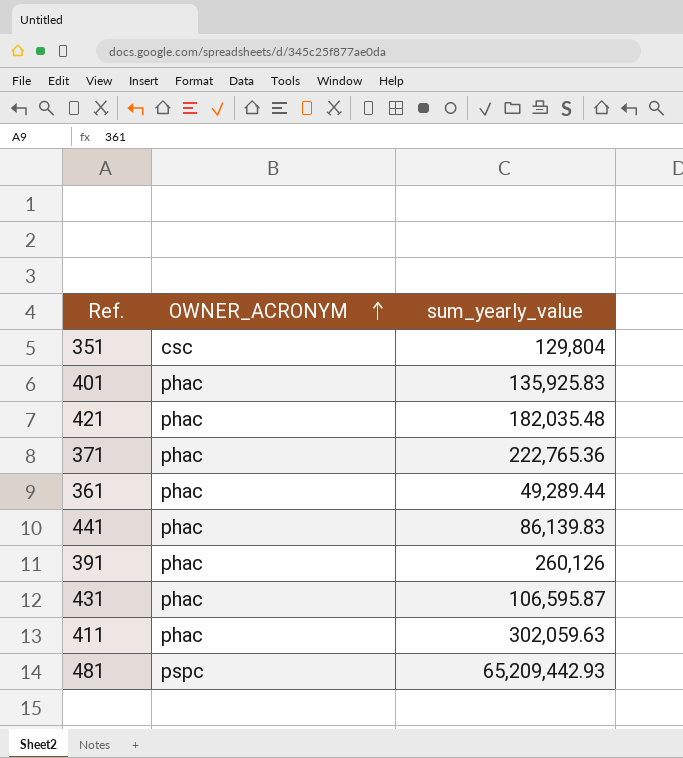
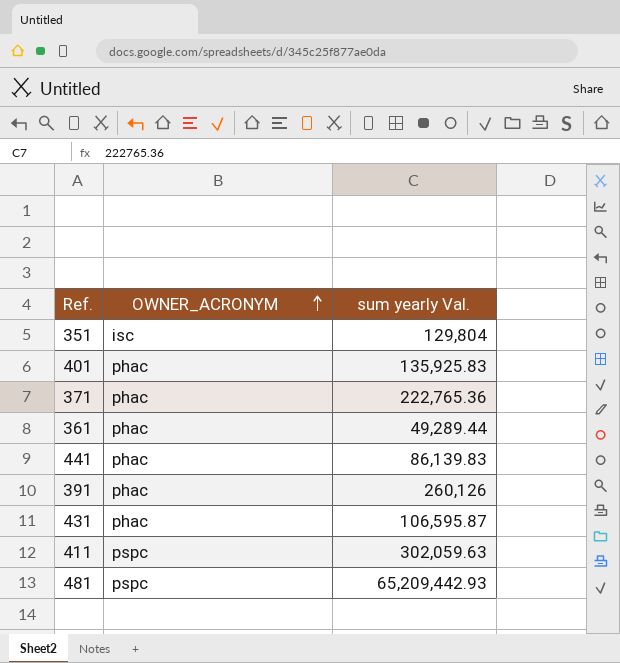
column name: sum_yearly_value -> sum yearly Val.
row 421: phac | 182,035.48 -> none
351 | OWNER_ACRONYM: csc -> isc
411 | OWNER_ACRONYM: phac -> pspc

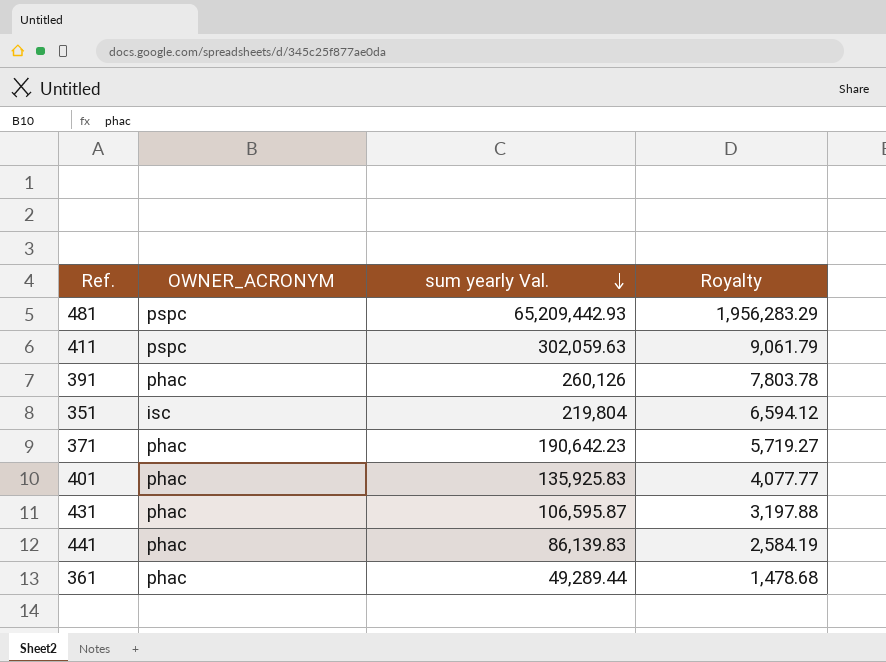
row order: OWNER_ACRONYM ascending -> sum yearly Val. descending
column Royalty | formula: none -> [sum yearly Val.] * 0.03
351 | sum yearly Val.: 129,804 -> 219,804
371 | sum yearly Val.: 222,765.36 -> 190,642.23

